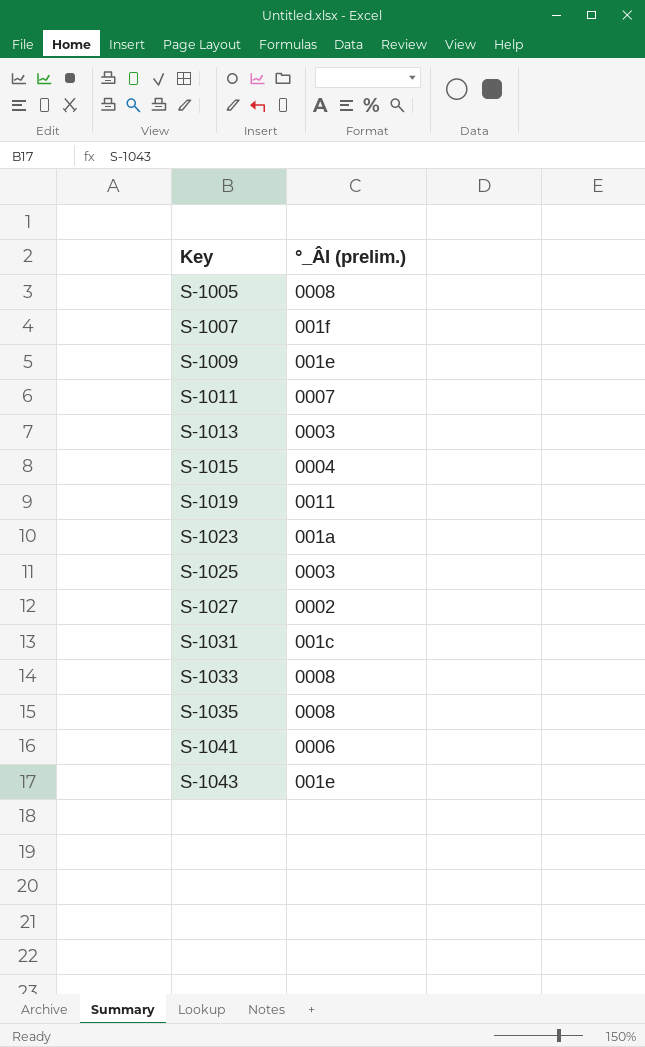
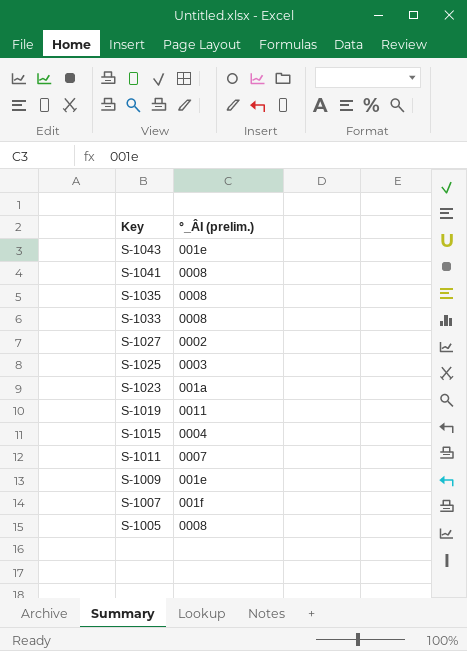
row order: Key ascending -> Key descending
row S-1013: 0003 -> none
row S-1031: 001c -> none
S-1041 | °_ÂI (prelim.): 0006 -> 0008

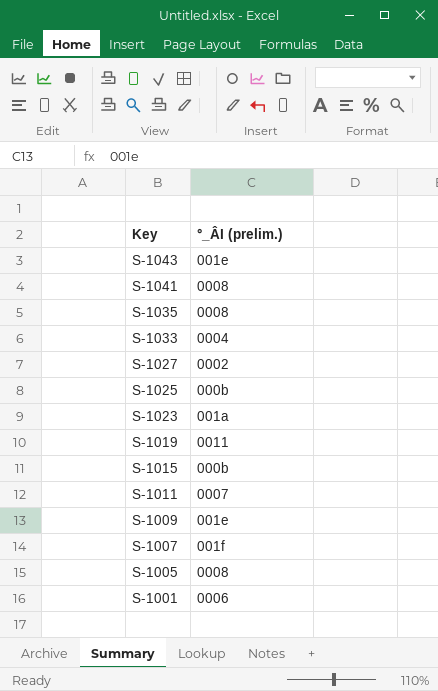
S-1033 | °_ÂI (prelim.): 0008 -> 0004
S-1025 | °_ÂI (prelim.): 0003 -> 000b
S-1015 | °_ÂI (prelim.): 0004 -> 000b
row S-1001: none -> 0006

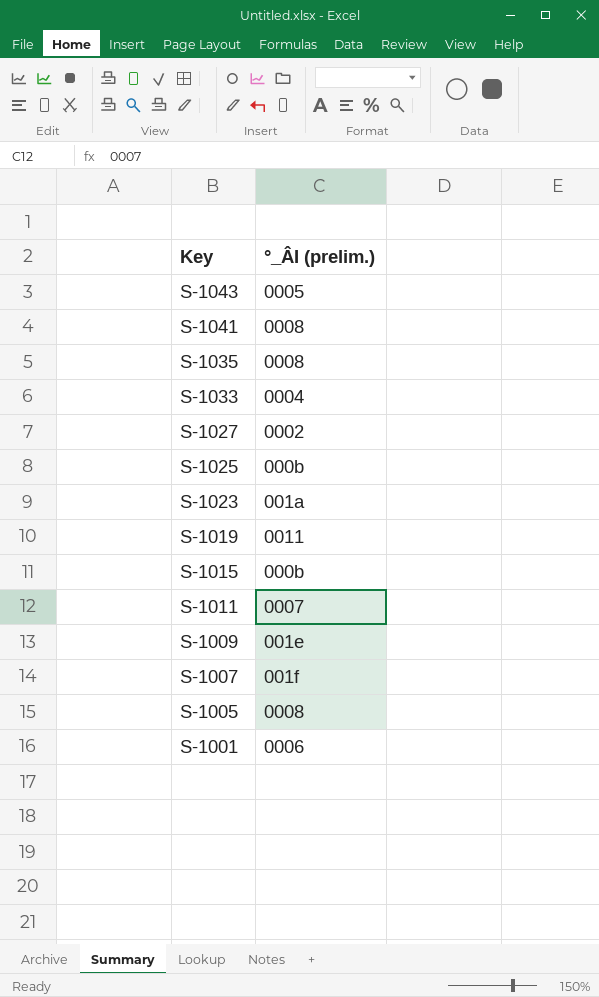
S-1043 | °_ÂI (prelim.): 001e -> 0005

